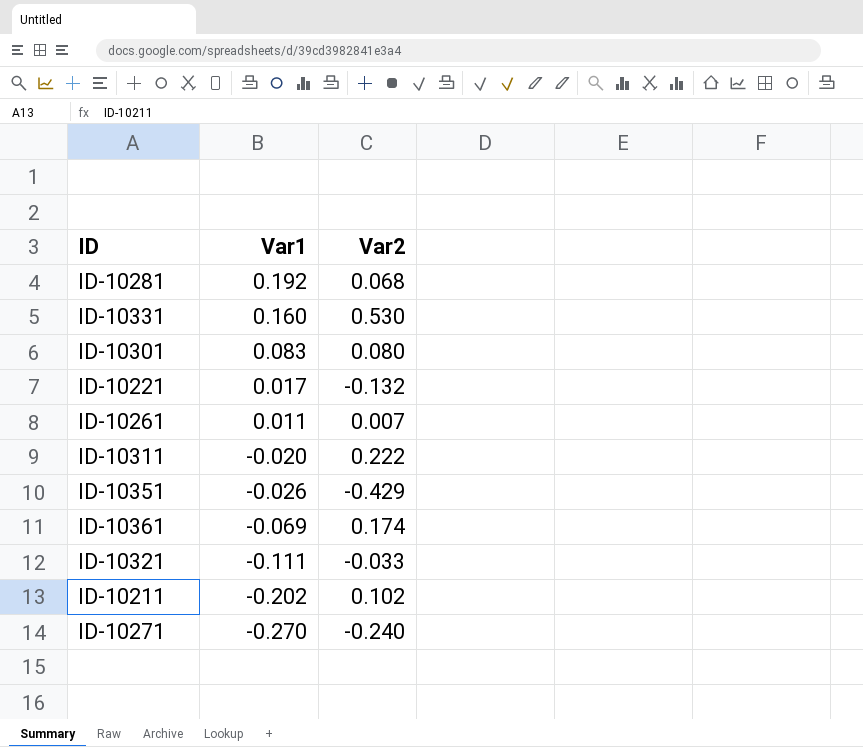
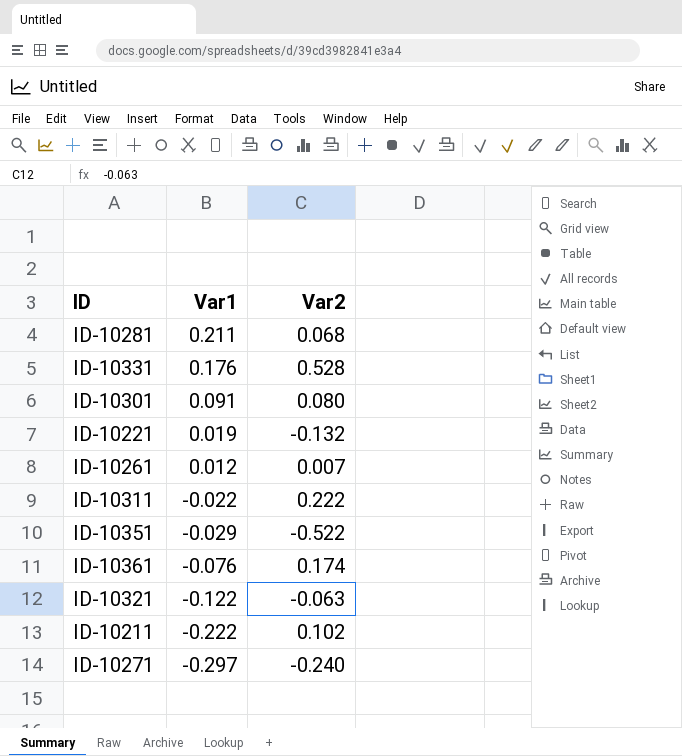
ID-10281 | Var1: 0.192 -> 0.211
ID-10331 | Var1: 0.160 -> 0.176
ID-10331 | Var2: 0.530 -> 0.528
ID-10301 | Var1: 0.083 -> 0.091
ID-10221 | Var1: 0.017 -> 0.019
ID-10261 | Var1: 0.011 -> 0.012
ID-10311 | Var1: -0.020 -> -0.022
ID-10351 | Var1: -0.026 -> -0.029
ID-10351 | Var2: -0.429 -> -0.522
ID-10361 | Var1: -0.069 -> -0.076
ID-10321 | Var1: -0.111 -> -0.122
ID-10321 | Var2: -0.033 -> -0.063
ID-10211 | Var1: -0.202 -> -0.222
ID-10271 | Var1: -0.270 -> -0.297

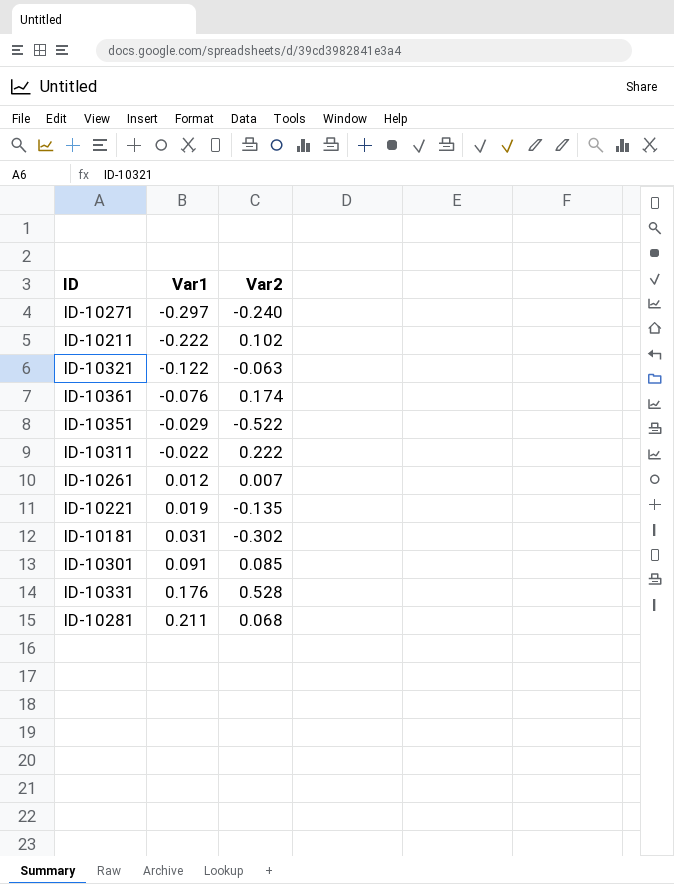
row order: Var1 descending -> Var1 ascending
ID-10221 | Var2: -0.132 -> -0.135
row ID-10181: none -> 0.031 | -0.302
ID-10301 | Var2: 0.080 -> 0.085

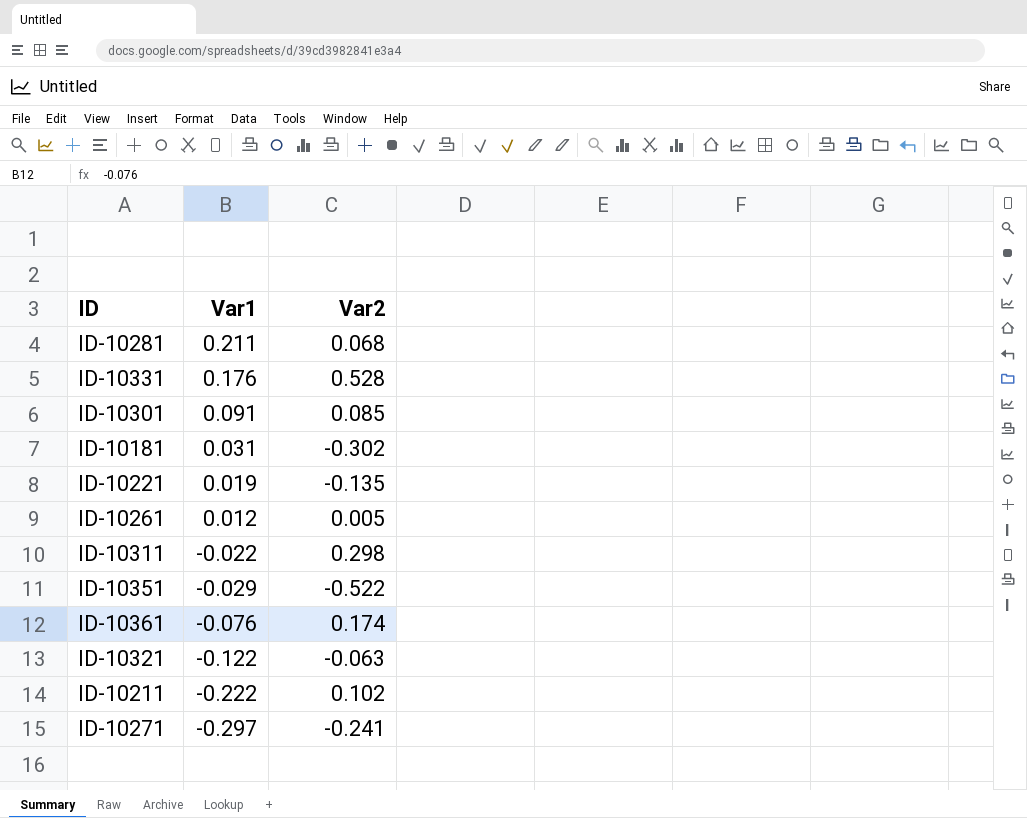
row order: Var1 ascending -> Var1 descending
ID-10261 | Var2: 0.007 -> 0.005
ID-10311 | Var2: 0.222 -> 0.298
ID-10271 | Var2: -0.240 -> -0.241

